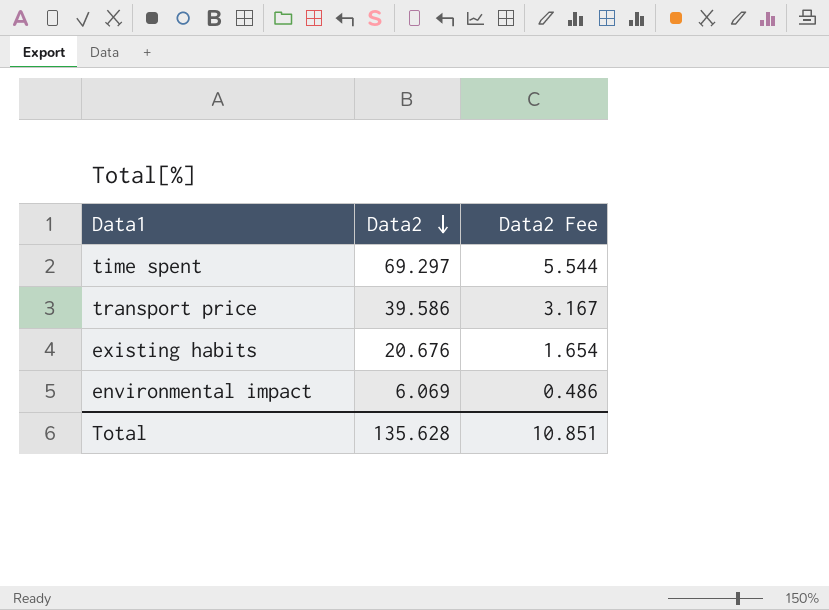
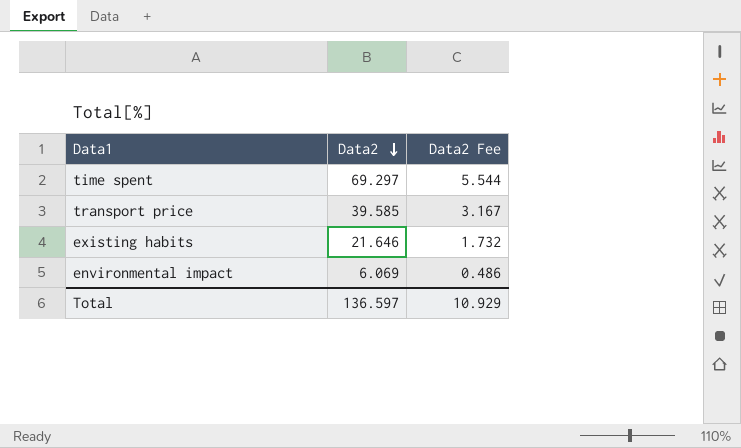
transport price | Data2: 39.586 -> 39.585
existing habits | Data2: 20.676 -> 21.646
existing habits | Data2 Fee: 1.654 -> 1.732
Total | Data2: 135.628 -> 136.597
Total | Data2 Fee: 10.851 -> 10.929

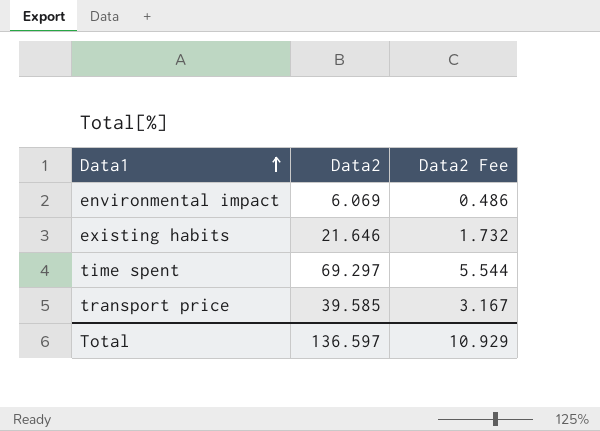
row order: Data2 descending -> Data1 ascending

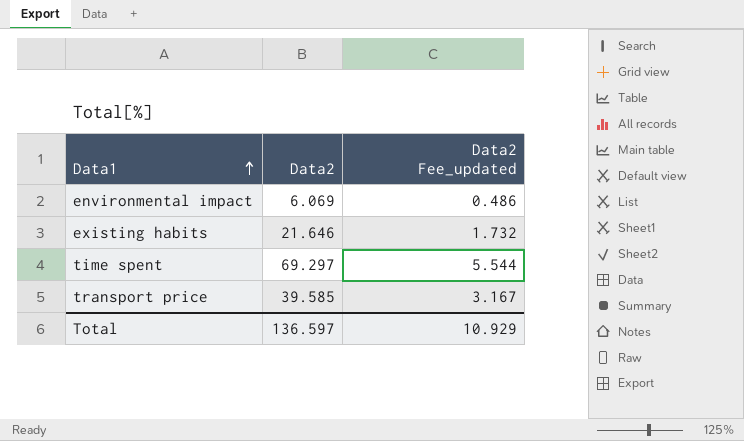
column name: Data2 Fee -> Data2 Fee_updated

